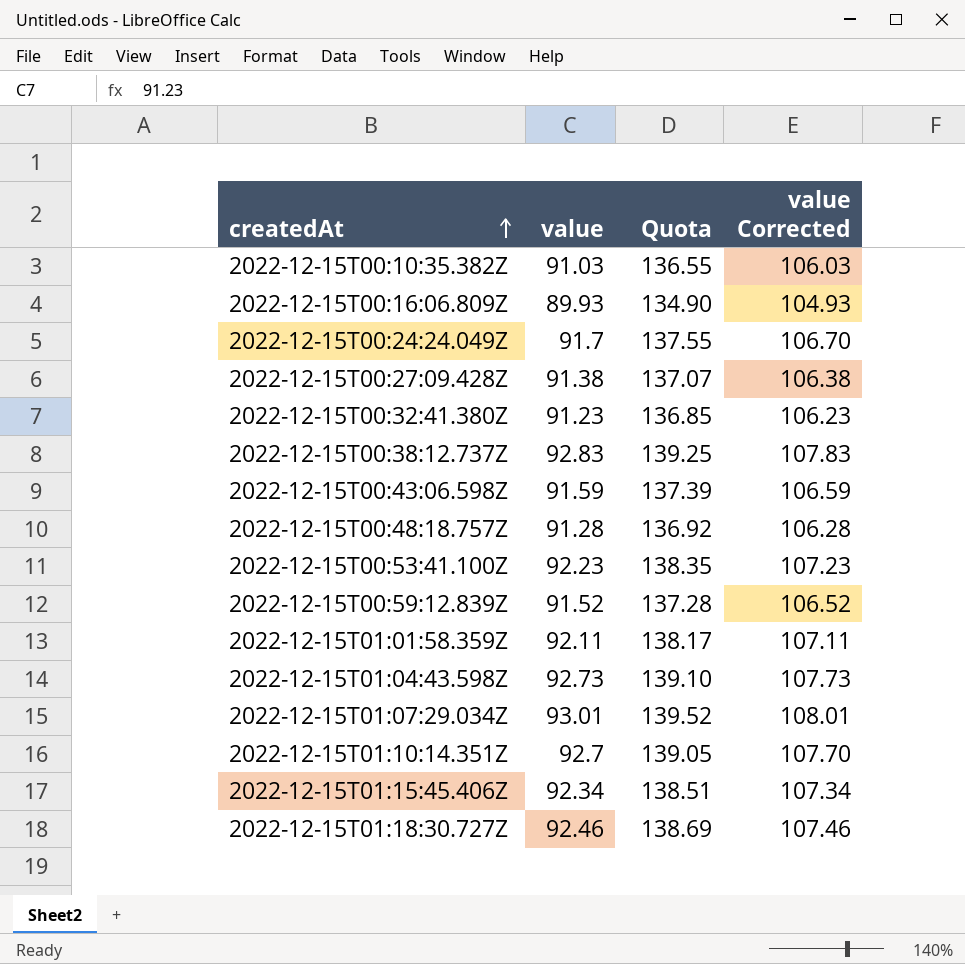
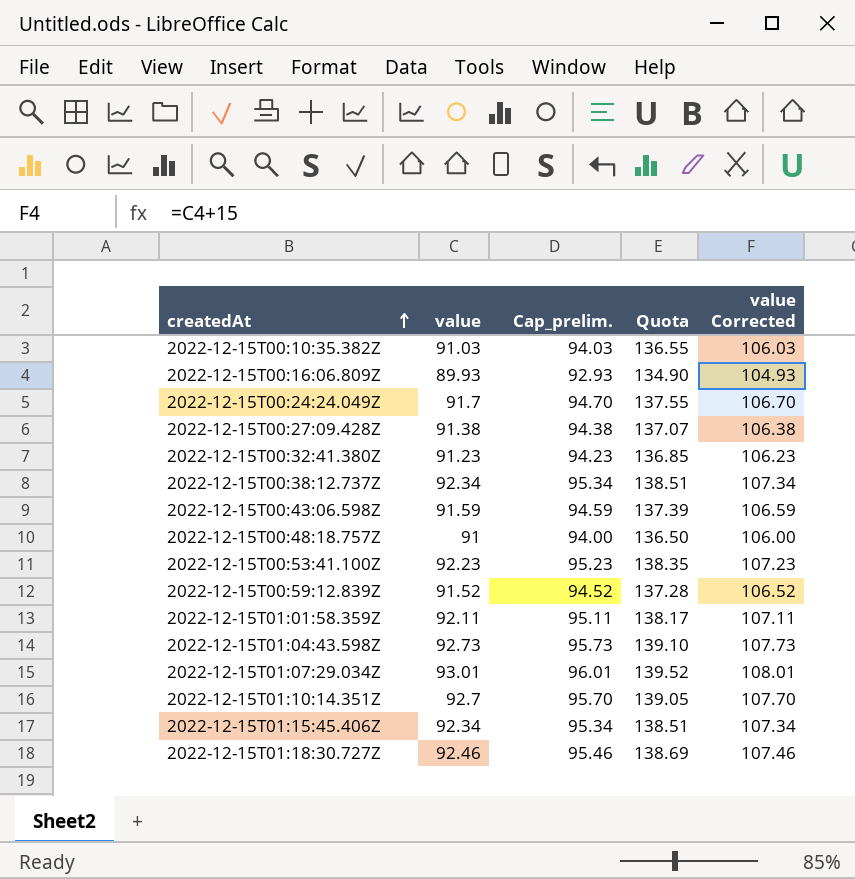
column Cap_prelim. | formula: none -> [value] + 3
2022-12-15T00:38:12.737Z | value: 92.83 -> 92.34
2022-12-15T00:38:12.737Z | Quota: 139.25 -> 138.51
2022-12-15T00:38:12.737Z | value Corrected: 107.83 -> 107.34
2022-12-15T00:48:18.757Z | value: 91.28 -> 91
2022-12-15T00:48:18.757Z | Quota: 136.92 -> 136.50
2022-12-15T00:48:18.757Z | value Corrected: 106.28 -> 106.00

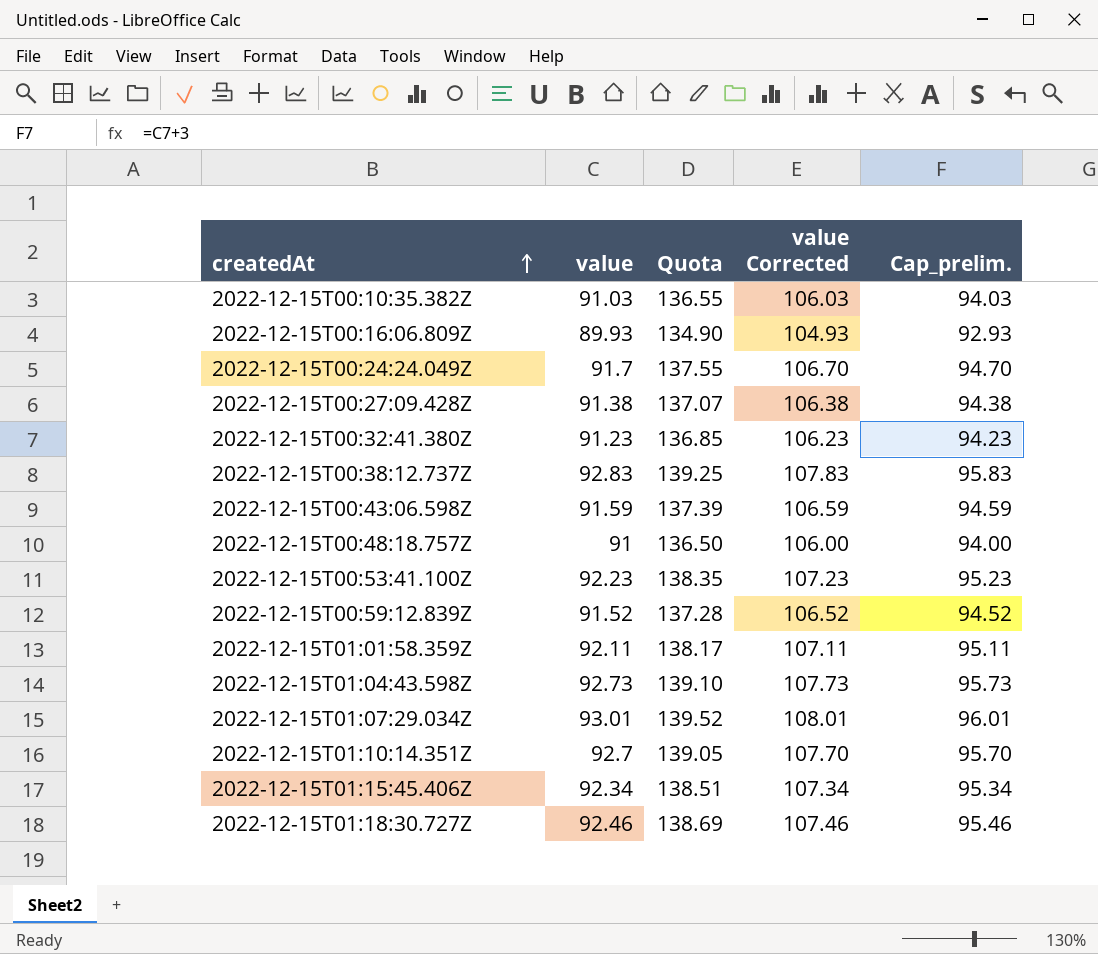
column Cap_prelim. | position: 3 -> 5
2022-12-15T00:38:12.737Z | value: 92.34 -> 92.83
2022-12-15T00:38:12.737Z | Quota: 138.51 -> 139.25
2022-12-15T00:38:12.737Z | value Corrected: 107.34 -> 107.83
2022-12-15T00:38:12.737Z | Cap_prelim.: 95.34 -> 95.83

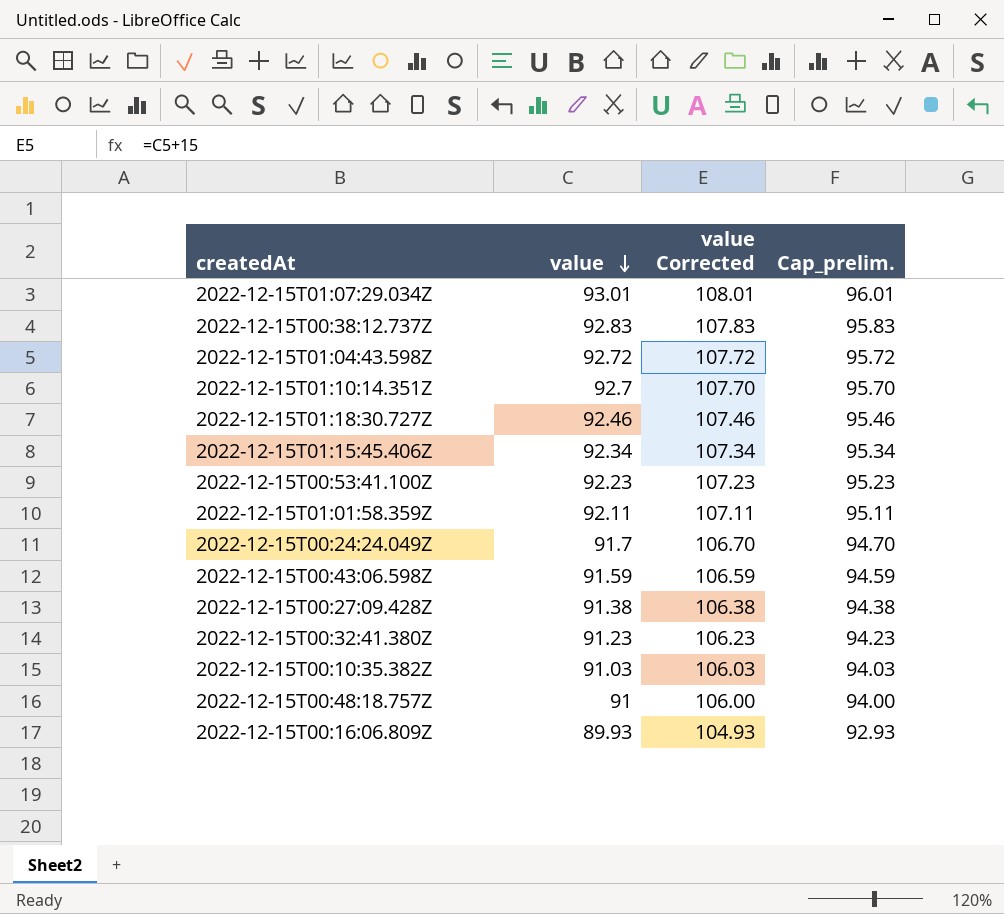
row order: createdAt ascending -> value descending
column Quota | formula: [value] * 1.5 -> none
row 2022-12-15T00:59:12.839Z: 91.52 | 137.28 | 106.52 | 94.52 -> none
2022-12-15T01:04:43.598Z | value: 92.73 -> 92.72
2022-12-15T01:04:43.598Z | value Corrected: 107.73 -> 107.72
2022-12-15T01:04:43.598Z | Cap_prelim.: 95.73 -> 95.72

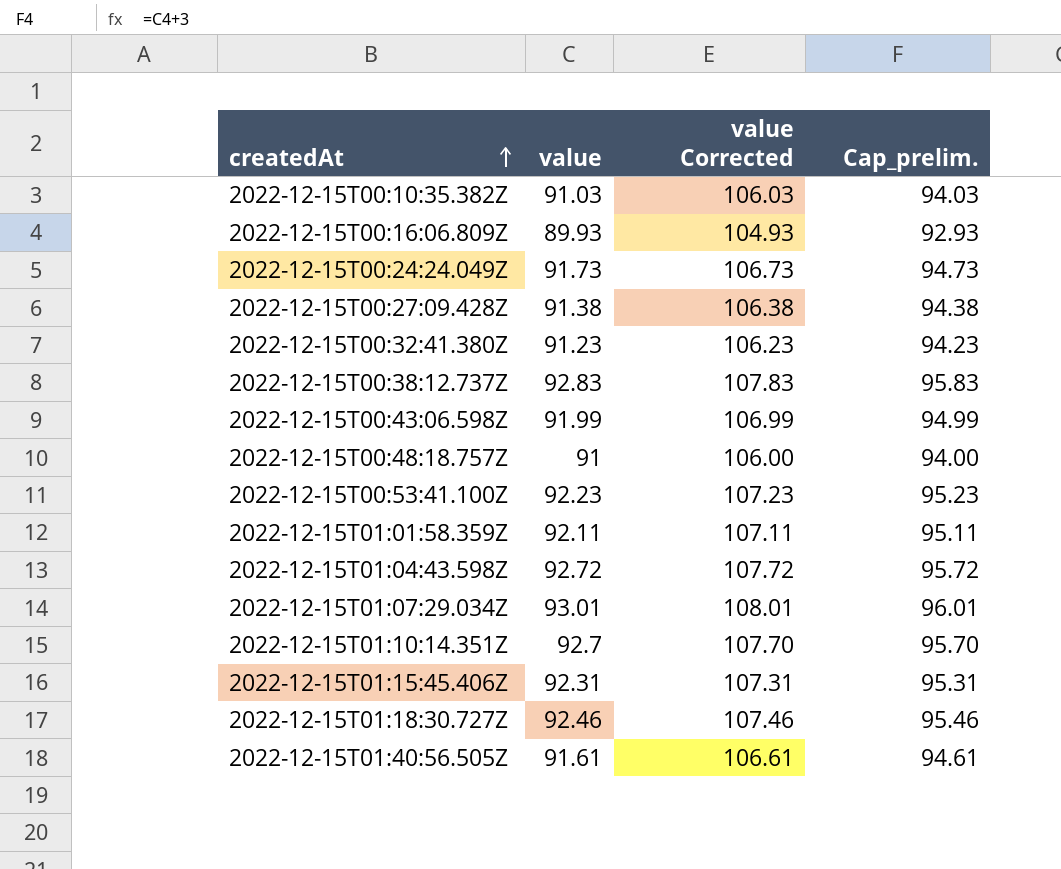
row order: value descending -> createdAt ascending
2022-12-15T00:24:24.049Z | value: 91.7 -> 91.73
2022-12-15T00:24:24.049Z | value Corrected: 106.70 -> 106.73
2022-12-15T00:24:24.049Z | Cap_prelim.: 94.70 -> 94.73
2022-12-15T00:43:06.598Z | value: 91.59 -> 91.99
2022-12-15T00:43:06.598Z | value Corrected: 106.59 -> 106.99
2022-12-15T00:43:06.598Z | Cap_prelim.: 94.59 -> 94.99
2022-12-15T01:15:45.406Z | value: 92.34 -> 92.31
2022-12-15T01:15:45.406Z | value Corrected: 107.34 -> 107.31
2022-12-15T01:15:45.406Z | Cap_prelim.: 95.34 -> 95.31
row 2022-12-15T01:40:56.505Z: none -> 91.61 | 106.61 | 94.61

